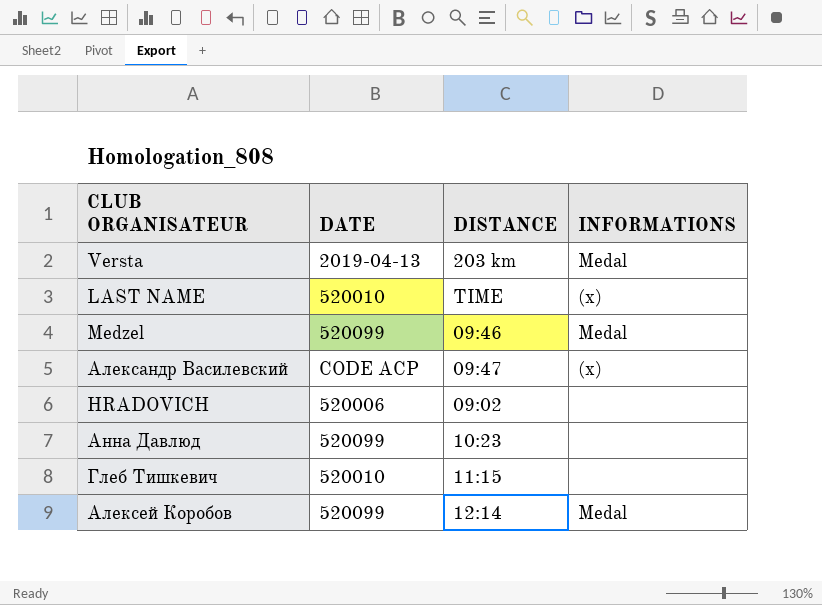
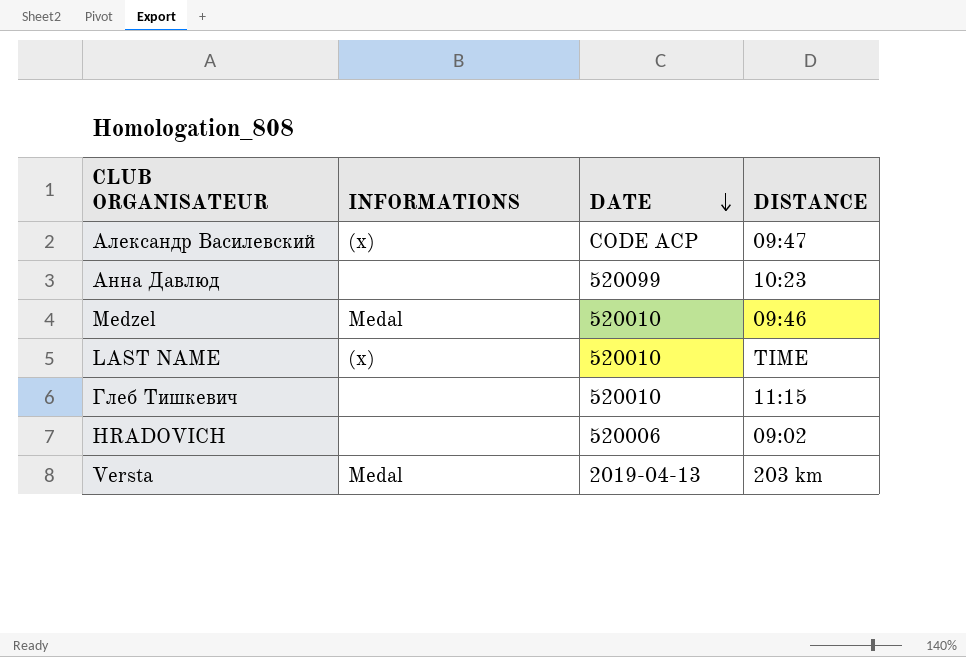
row order: none -> DATE descending
column INFORMATIONS | position: 4 -> 2
row Алексей Коробов: 520099 | 12:14 | Medal -> none
Medzel | DATE: 520099 -> 520010

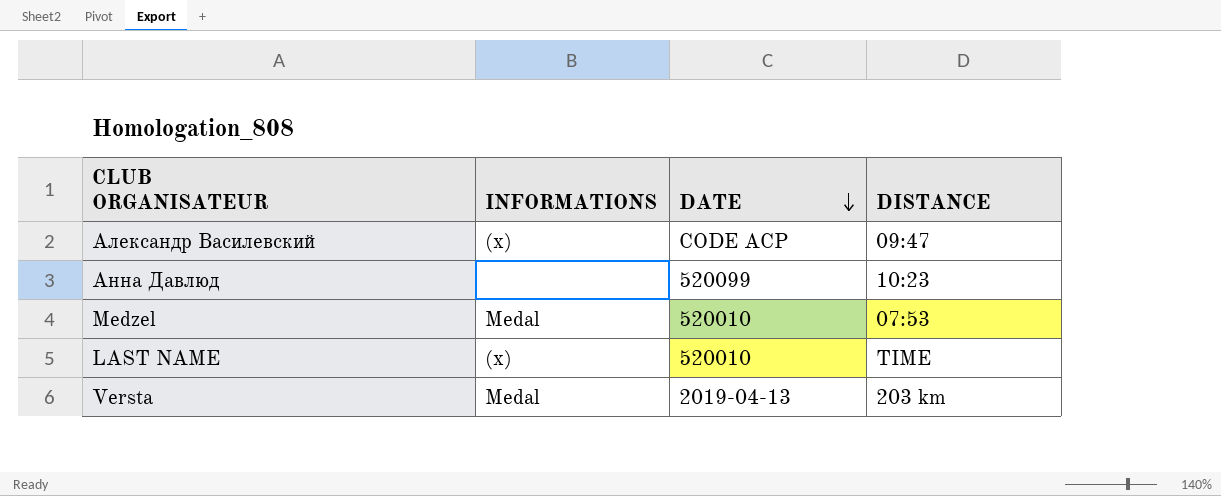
row Глеб Тишкевич: none | 520010 | 11:15 -> none
row HRADOVICH: none | 520006 | 09:02 -> none
Medzel | DISTANCE: 09:46 -> 07:53

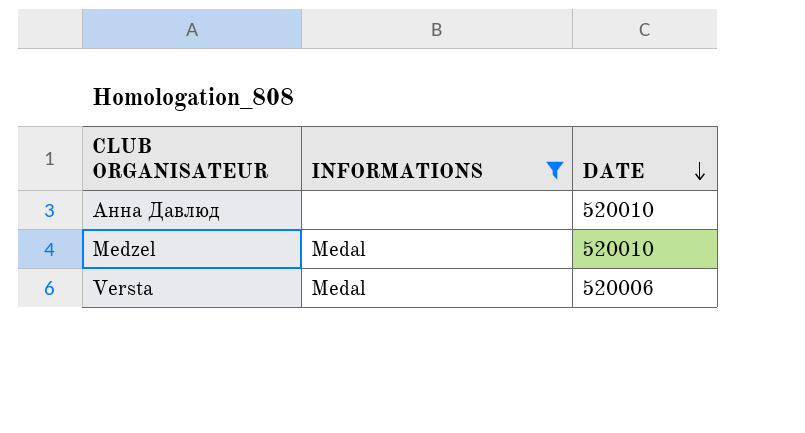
filter: none -> INFORMATIONS != (x)
column DISTANCE | position: 4 -> none
Анна Давлюд | DATE: 520099 -> 520010
Versta | DATE: 2019-04-13 -> 520006

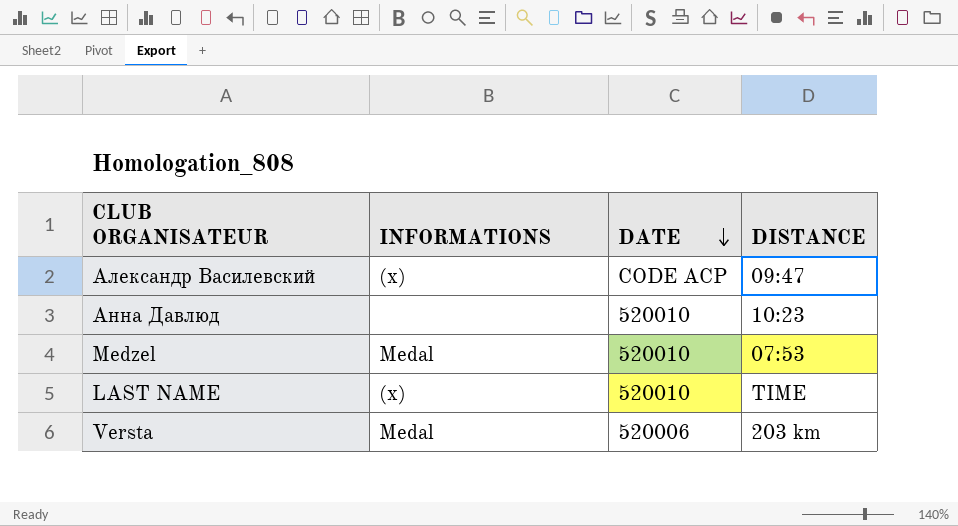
filter: INFORMATIONS != (x) -> none
column DISTANCE | position: none -> 4

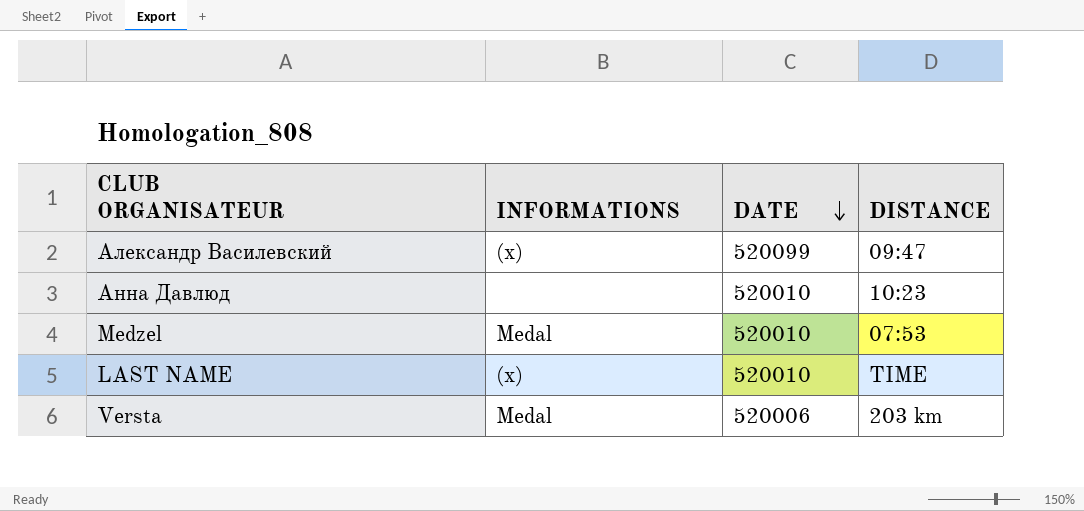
Александр Василевский | DATE: CODE ACP -> 520099

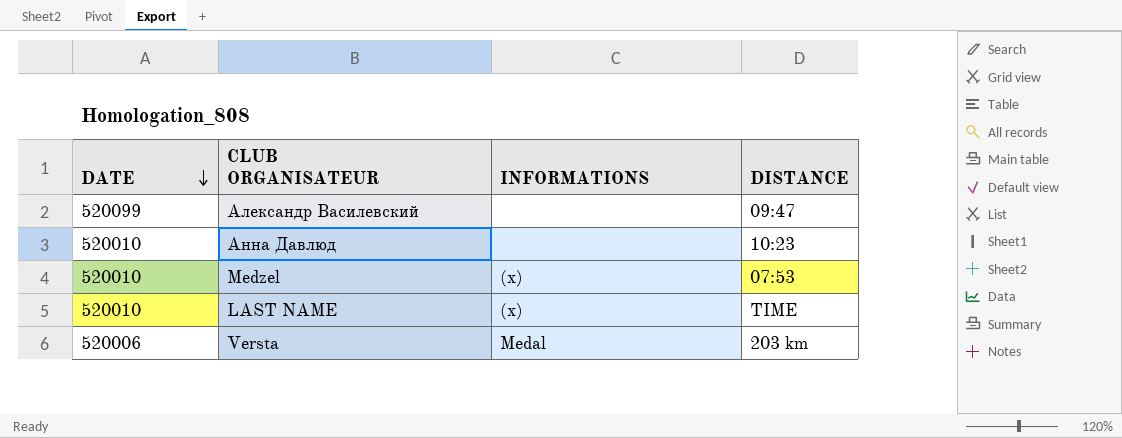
column DATE | position: 3 -> 1
Александр Василевский | INFORMATIONS: (x) -> none
Medzel | INFORMATIONS: Medal -> (x)

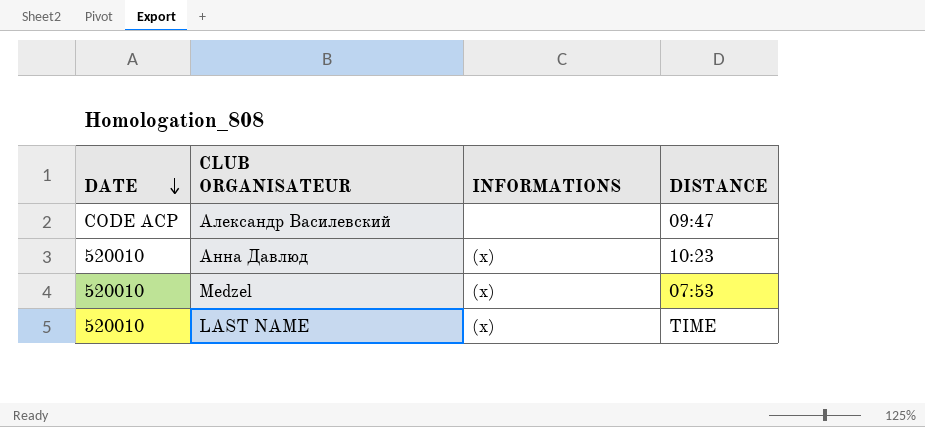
row Versta: 520006 | Medal | 203 km -> none
Александр Василевский | DATE: 520099 -> CODE ACP
Анна Давлюд | INFORMATIONS: none -> (x)

